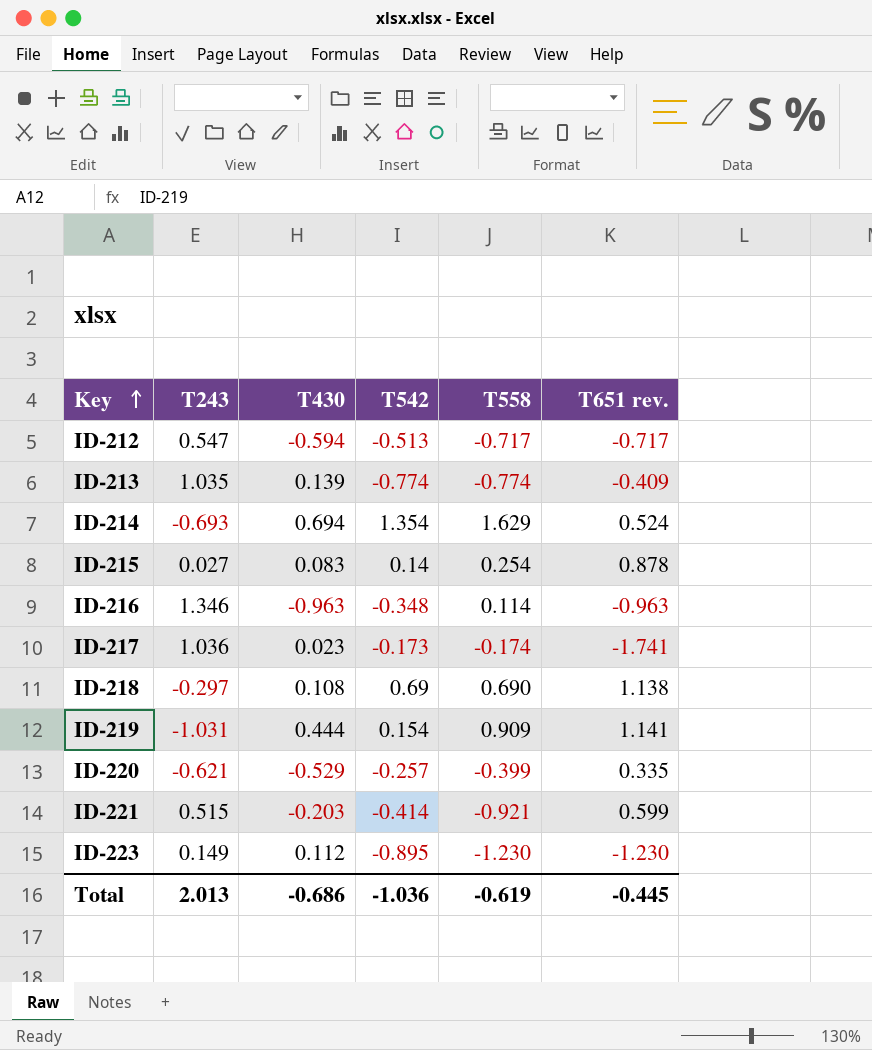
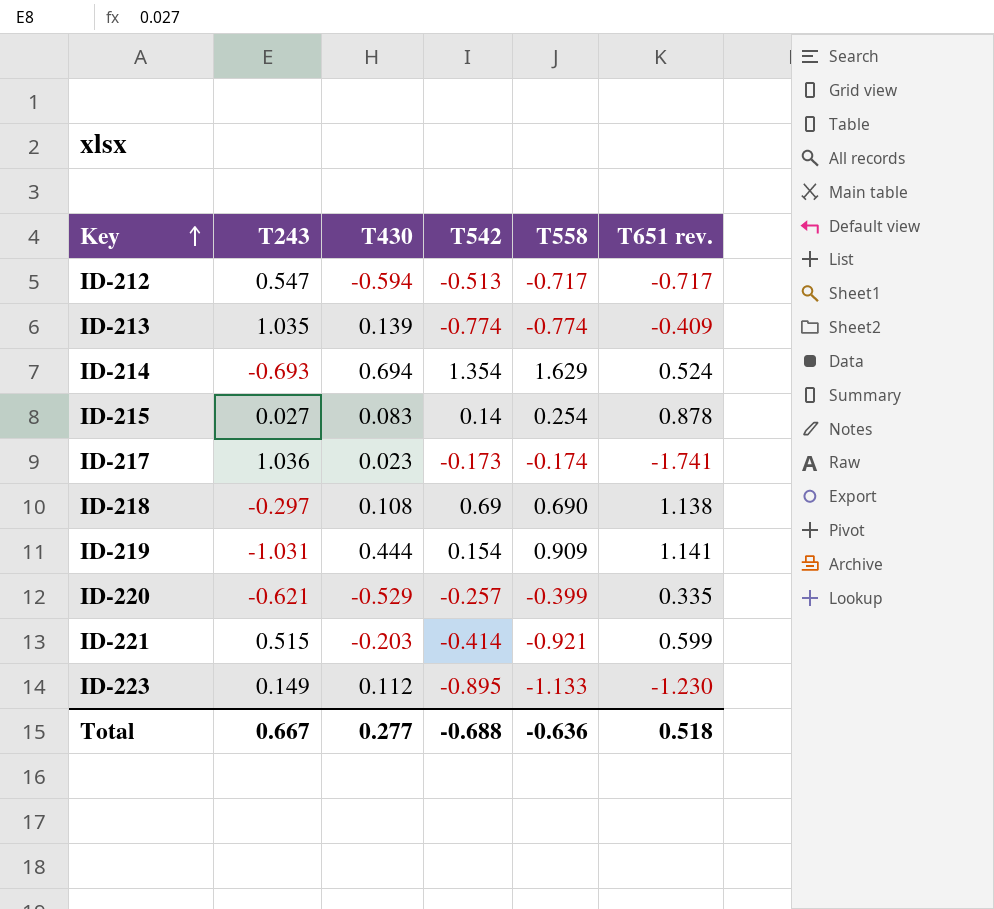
row ID-216: 1.346 | -0.963 | -0.348 | 0.114 | -0.963 -> none
ID-223 | T558: -1.230 -> -1.133
Total | T243: 2.013 -> 0.667
Total | T430: -0.686 -> 0.277
Total | T542: -1.036 -> -0.688
Total | T558: -0.619 -> -0.636
Total | T651 rev.: -0.445 -> 0.518

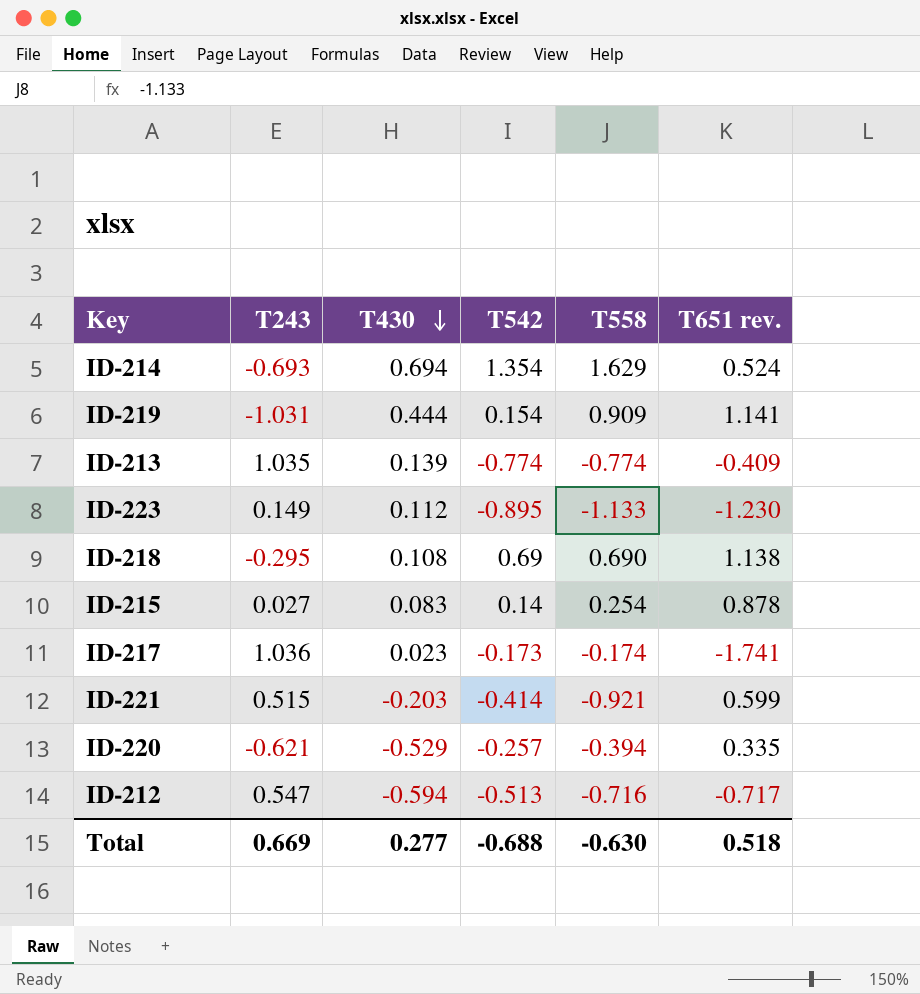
row order: Key ascending -> T430 descending
ID-218 | T243: -0.297 -> -0.295
ID-220 | T558: -0.399 -> -0.394
ID-212 | T558: -0.717 -> -0.716
Total | T243: 0.667 -> 0.669
Total | T558: -0.636 -> -0.630

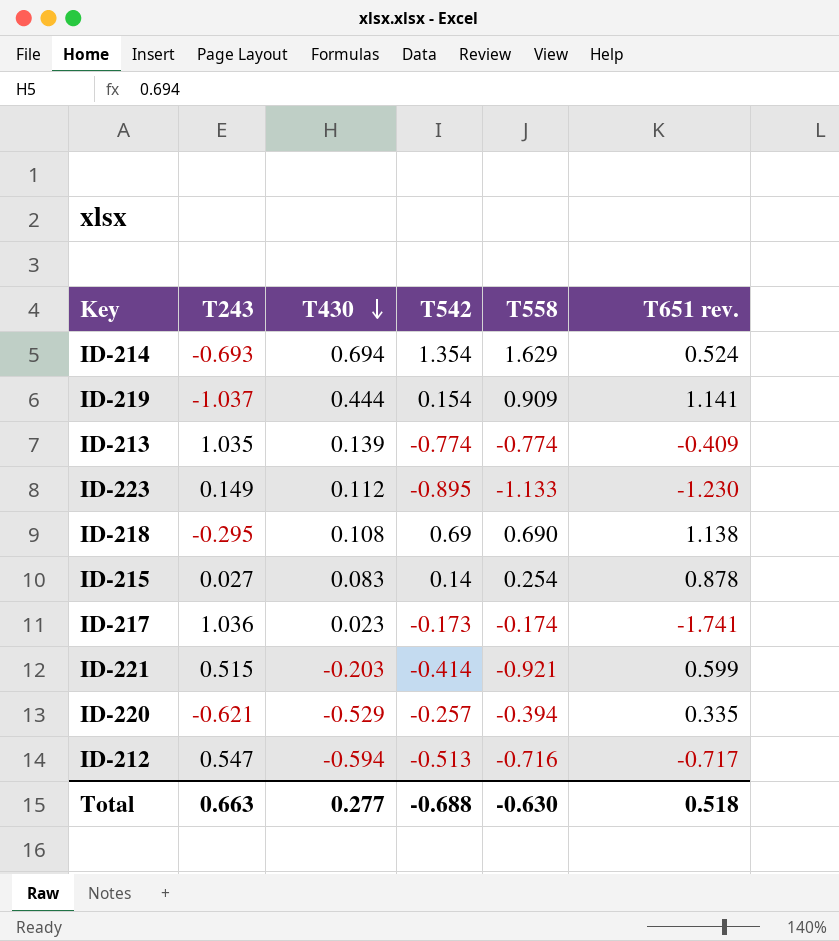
ID-219 | T243: -1.031 -> -1.037
Total | T243: 0.669 -> 0.663

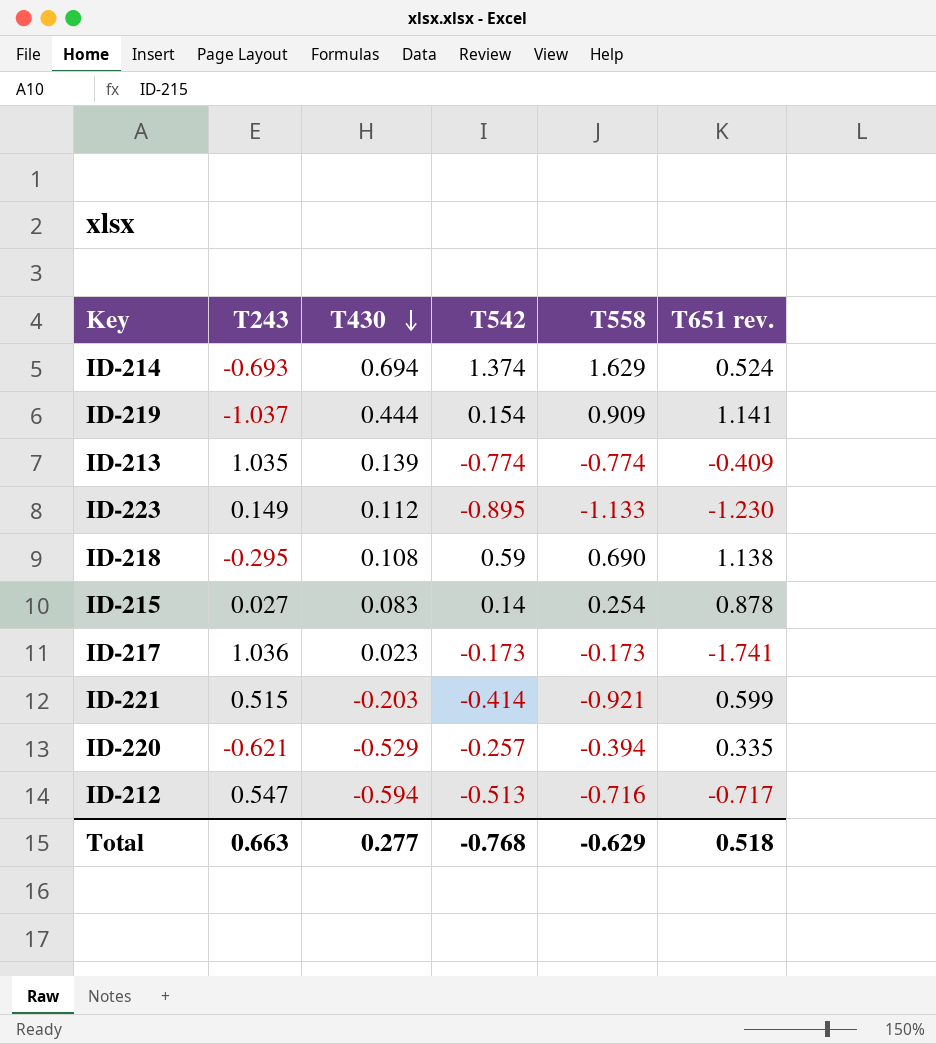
ID-214 | T542: 1.354 -> 1.374
ID-218 | T542: 0.69 -> 0.59
ID-217 | T558: -0.174 -> -0.173
Total | T542: -0.688 -> -0.768
Total | T558: -0.630 -> -0.629

